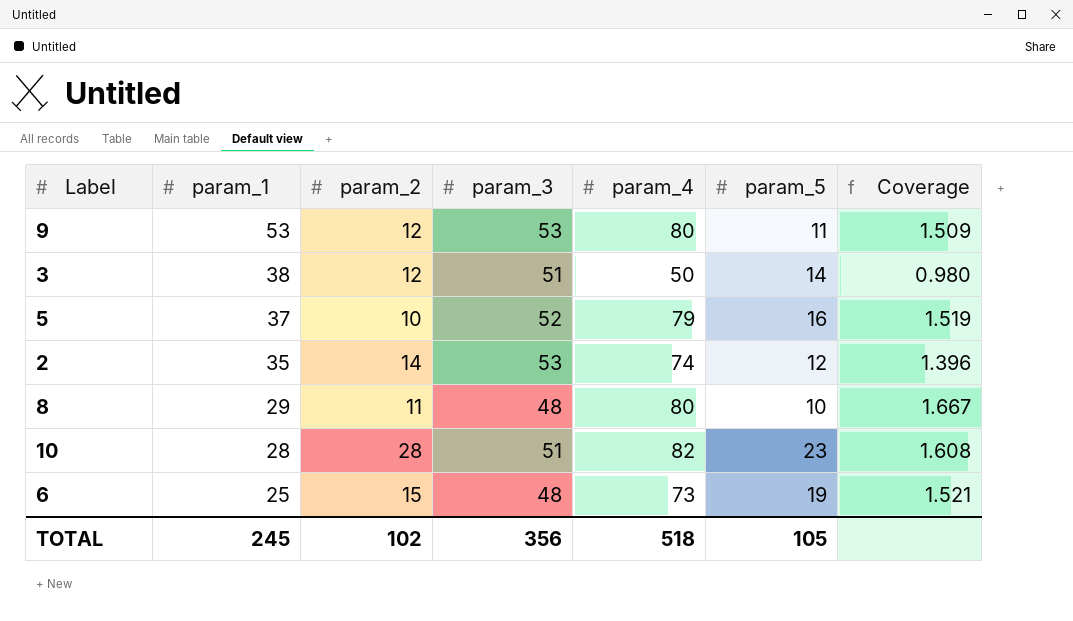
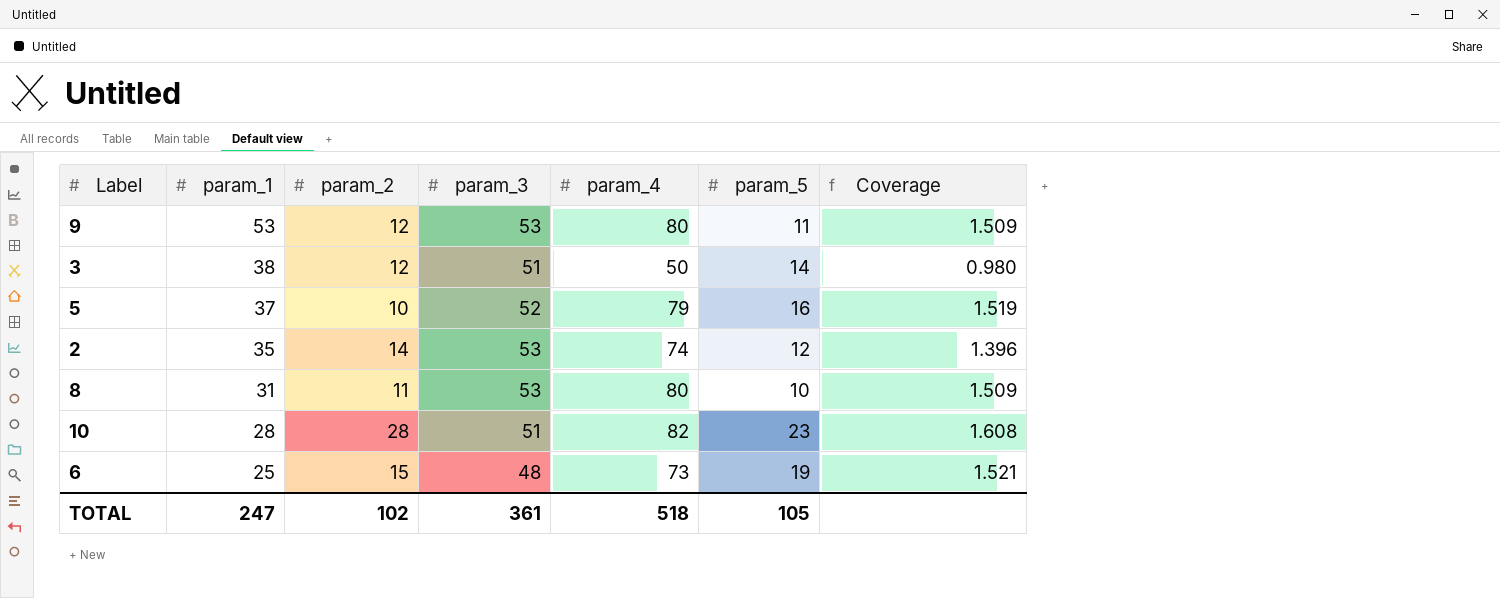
8 | param_1: 29 -> 31
8 | param_3: 48 -> 53
8 | Coverage: 1.667 -> 1.509
TOTAL | param_1: 245 -> 247
TOTAL | param_3: 356 -> 361

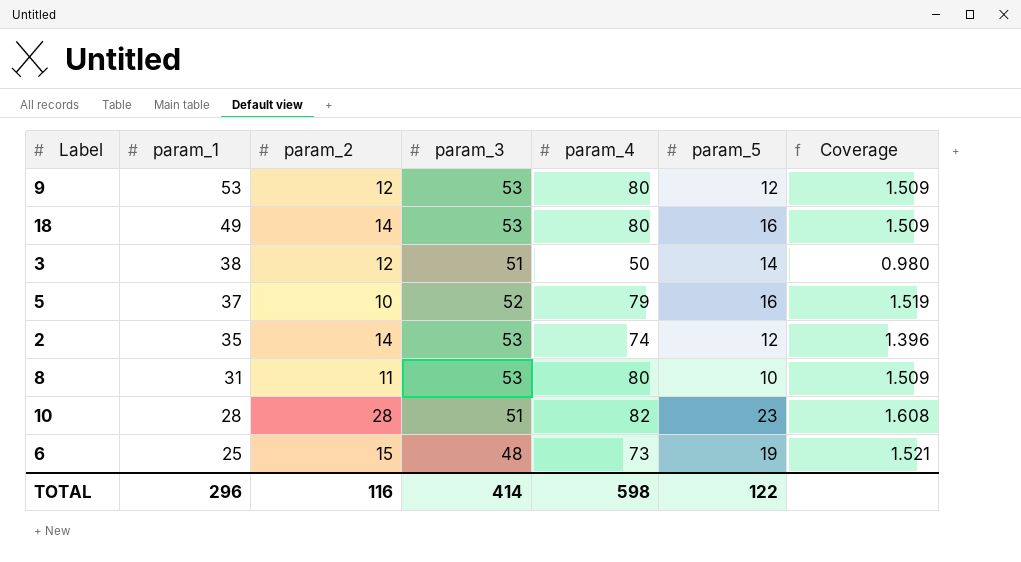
9 | param_5: 11 -> 12
row 18: none -> 49 | 14 | 53 | 80 | 16 | 1.509
TOTAL | param_1: 247 -> 296
TOTAL | param_2: 102 -> 116
TOTAL | param_3: 361 -> 414
TOTAL | param_4: 518 -> 598
TOTAL | param_5: 105 -> 122

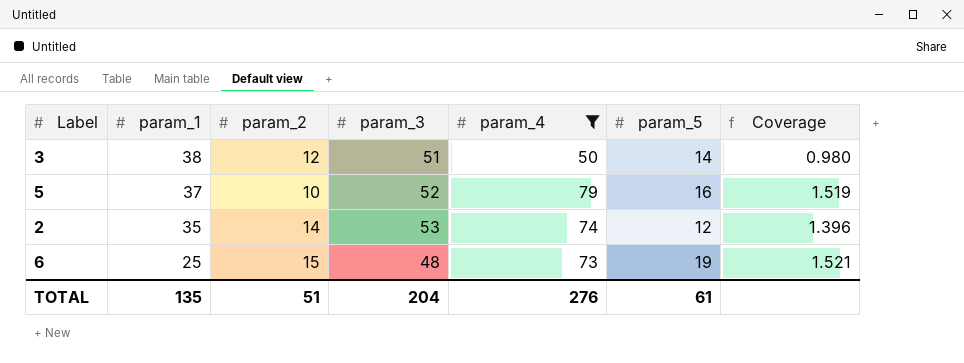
filter: none -> param_4 <= 79
TOTAL | param_1: 296 -> 135
TOTAL | param_2: 116 -> 51
TOTAL | param_3: 414 -> 204
TOTAL | param_4: 598 -> 276
TOTAL | param_5: 122 -> 61

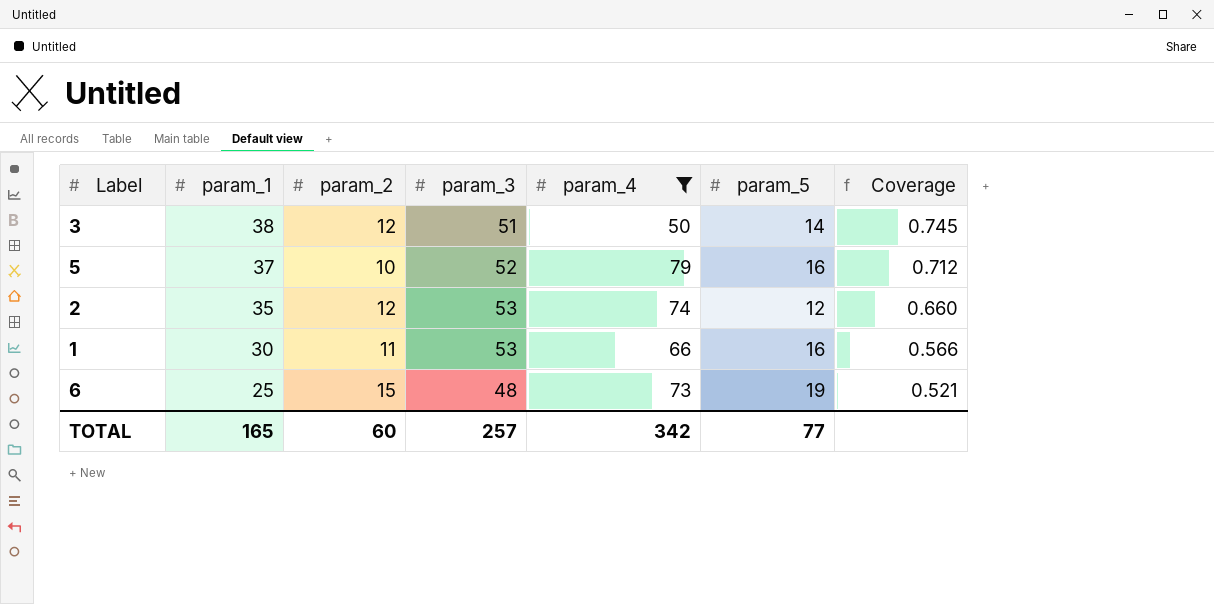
column Coverage | formula: [param_4] / [param_3] -> [param_1] / [param_3]
2 | param_2: 14 -> 12
row 1: none -> 30 | 11 | 53 | 66 | 16 | 0.566
TOTAL | param_1: 135 -> 165
TOTAL | param_2: 51 -> 60
TOTAL | param_3: 204 -> 257
TOTAL | param_4: 276 -> 342
TOTAL | param_5: 61 -> 77

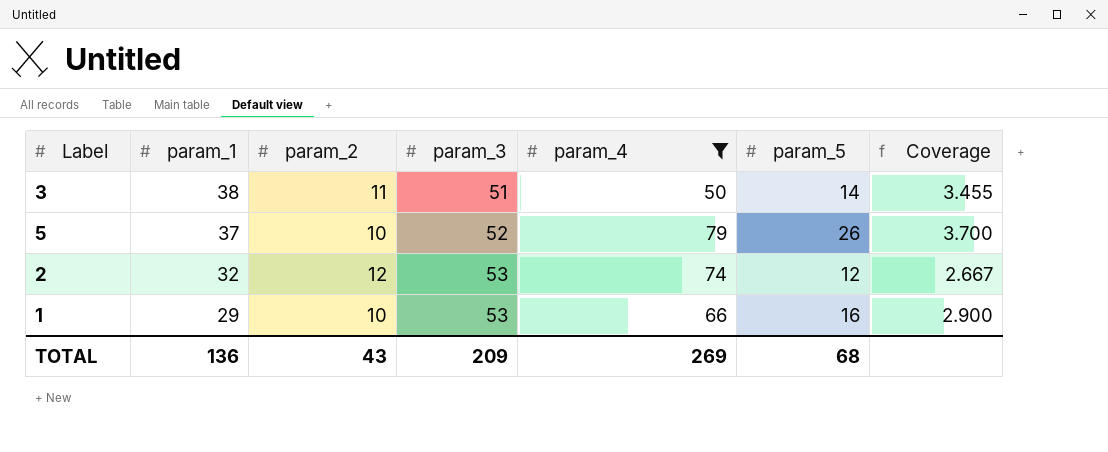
column Coverage | formula: [param_1] / [param_3] -> [param_1] / [param_2]
row 6: 25 | 15 | 48 | 73 | 19 | 0.521 -> none
3 | param_2: 12 -> 11
5 | param_5: 16 -> 26
2 | param_1: 35 -> 32
1 | param_1: 30 -> 29
1 | param_2: 11 -> 10
TOTAL | param_1: 165 -> 136
TOTAL | param_2: 60 -> 43
TOTAL | param_3: 257 -> 209
TOTAL | param_4: 342 -> 269
TOTAL | param_5: 77 -> 68

